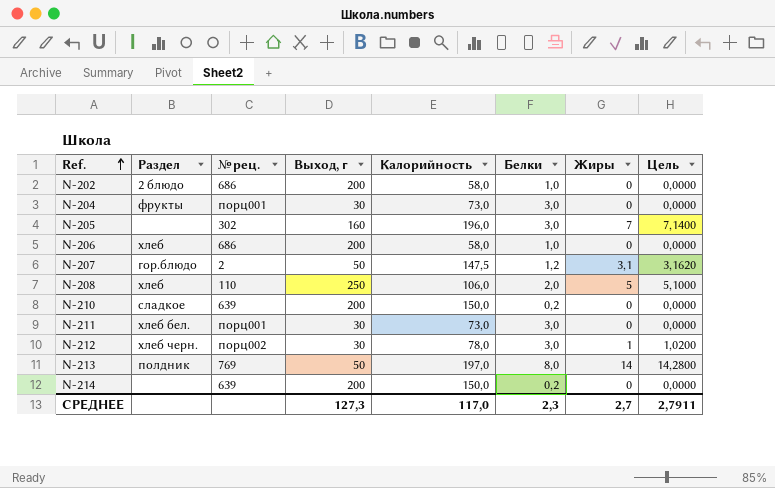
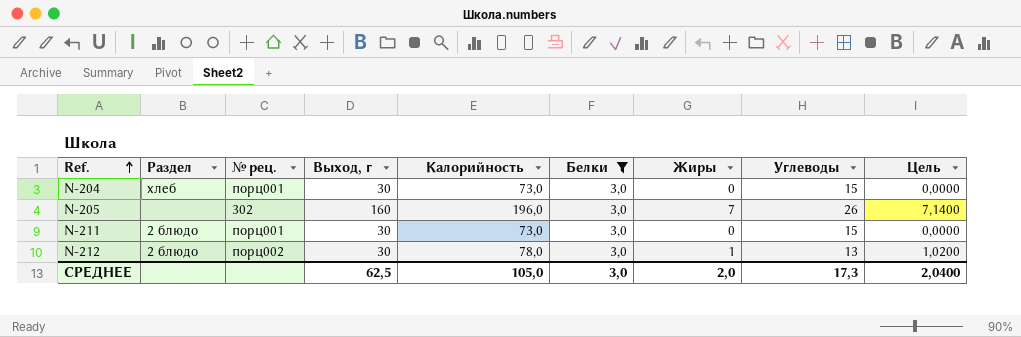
filter: none -> Белки = 3,0
column Углеводы | position: none -> 8
N-204 | Раздел: фрукты -> хлеб
N-211 | Раздел: хлеб бел. -> 2 блюдо
N-212 | Раздел: хлеб черн. -> 2 блюдо
СРЕДНЕЕ | Выход, г: 127,3 -> 62,5
СРЕДНЕЕ | Калорийность: 117,0 -> 105,0
СРЕДНЕЕ | Белки: 2,3 -> 3,0
СРЕДНЕЕ | Жиры: 2,7 -> 2,0
СРЕДНЕЕ | Цель: 2,7911 -> 2,0400

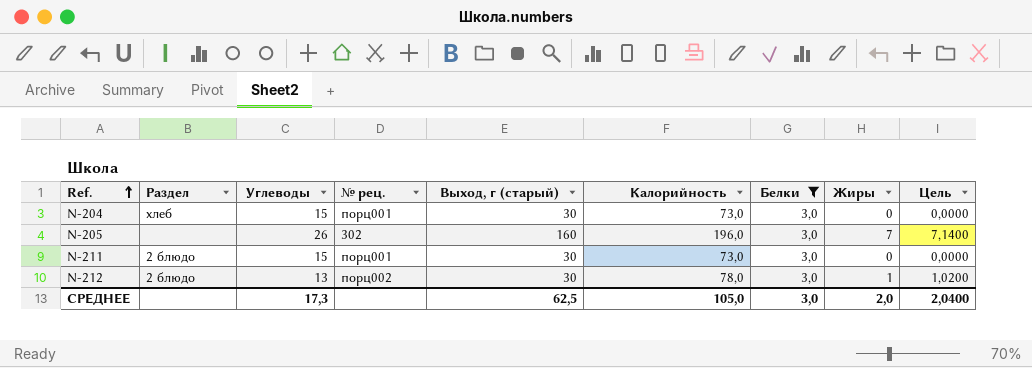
column Углеводы | position: 8 -> 3
column name: Выход, г -> Выход, г (старый)

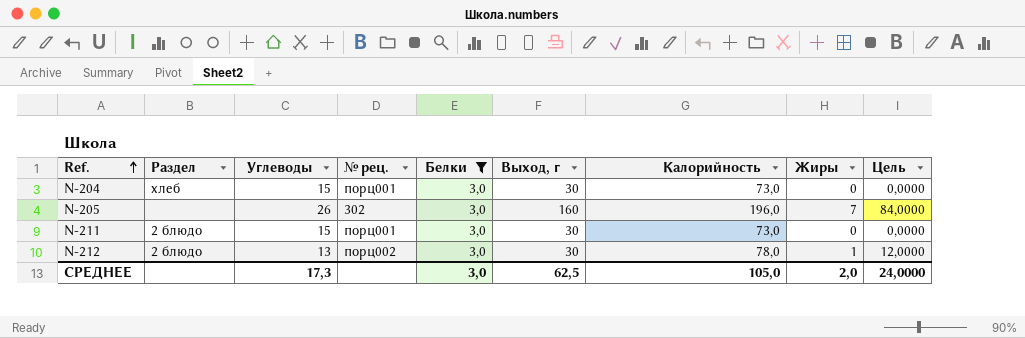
column Белки | position: 7 -> 5
column name: Выход, г (старый) -> Выход, г
column Цель | formula: [Жиры] * 1,02 -> [Жиры] * 12
СРЕДНЕЕ | Цель: 2,0400 -> 24,0000

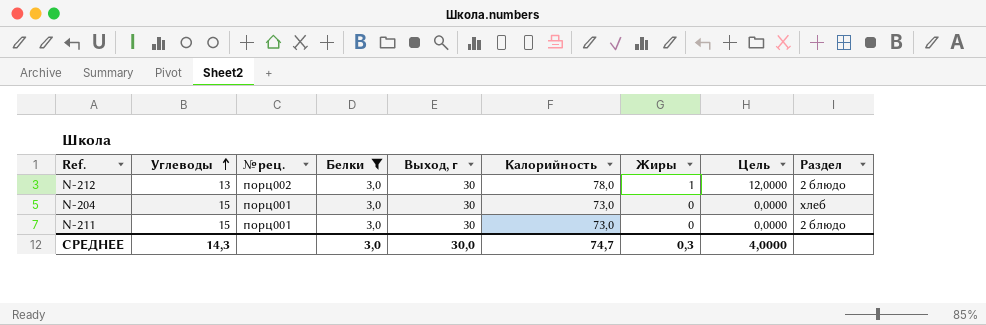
row order: Ref. ascending -> Углеводы ascending
column Раздел | position: 2 -> 9
row N-205: none | 26 | 302 | 3,0 | 160 | 196,0 | 7 | 84,0000 -> none
СРЕДНЕЕ | Углеводы: 17,3 -> 14,3
СРЕДНЕЕ | Выход, г: 62,5 -> 30,0
СРЕДНЕЕ | Калорийность: 105,0 -> 74,7
СРЕДНЕЕ | Жиры: 2,0 -> 0,3
СРЕДНЕЕ | Цель: 24,0000 -> 4,0000

